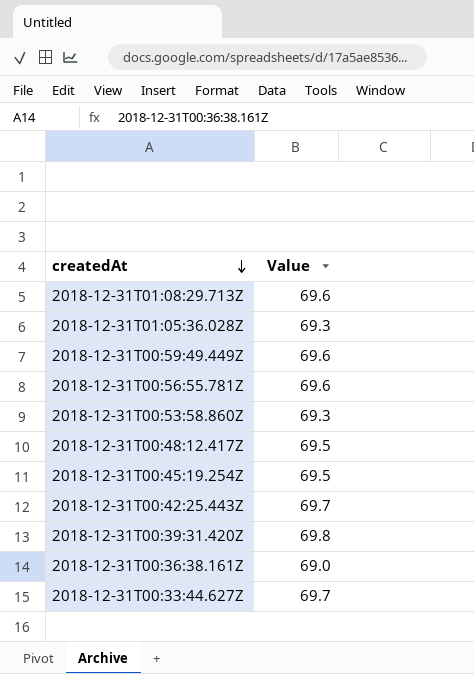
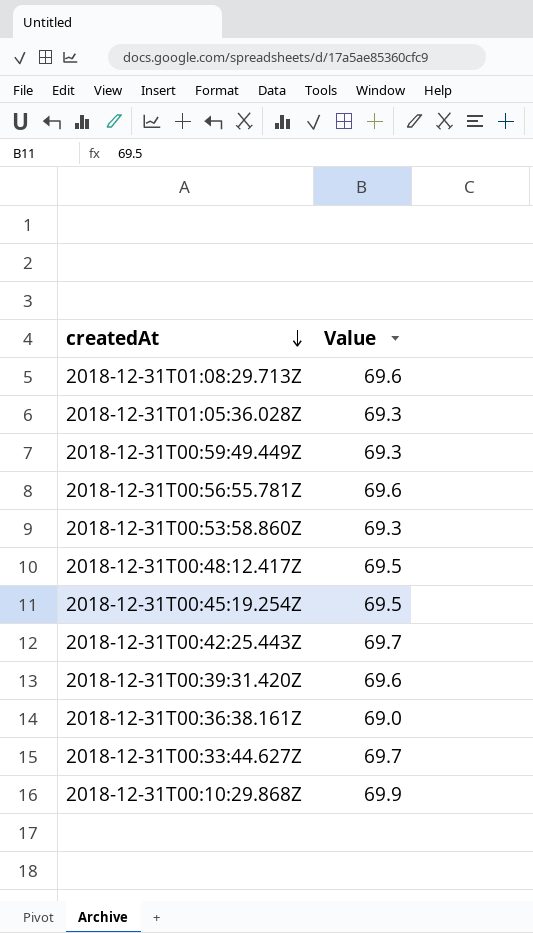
2018-12-31T00:59:49.449Z | Value: 69.6 -> 69.3
2018-12-31T00:39:31.420Z | Value: 69.8 -> 69.6
row 2018-12-31T00:10:29.868Z: none -> 69.9

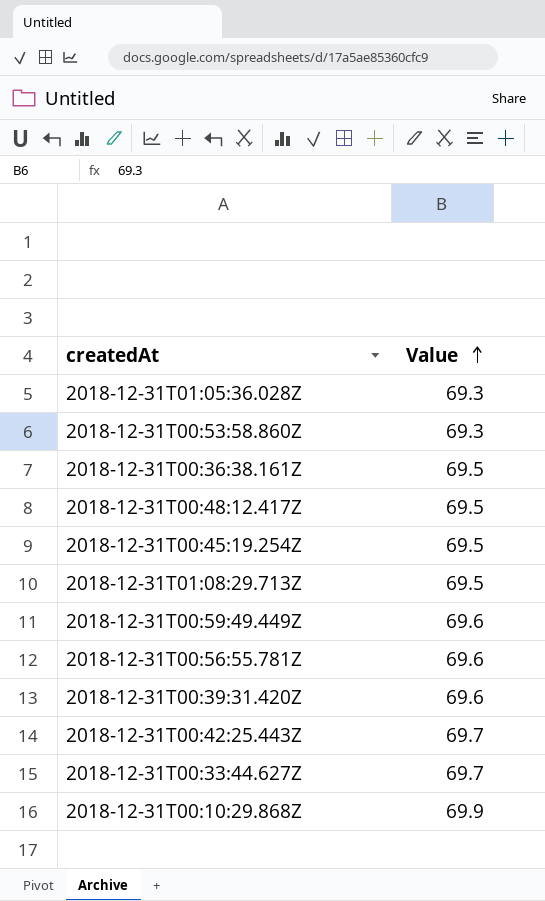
row order: createdAt descending -> Value ascending
2018-12-31T00:36:38.161Z | Value: 69.0 -> 69.5
2018-12-31T01:08:29.713Z | Value: 69.6 -> 69.5
2018-12-31T00:59:49.449Z | Value: 69.3 -> 69.6

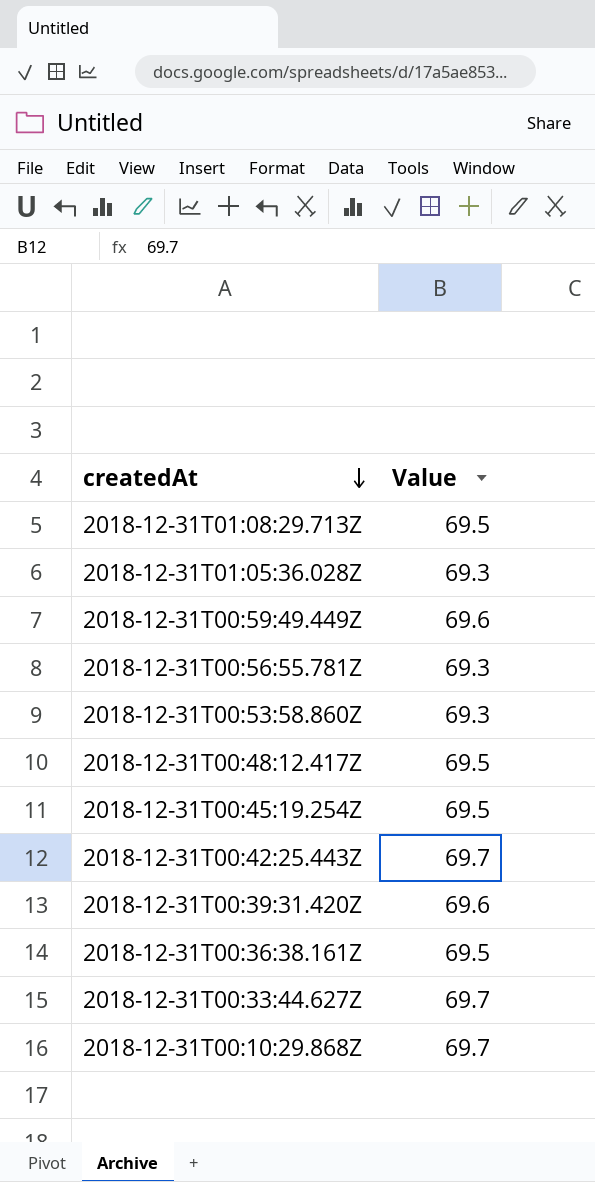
row order: Value ascending -> createdAt descending
2018-12-31T00:56:55.781Z | Value: 69.6 -> 69.3
2018-12-31T00:10:29.868Z | Value: 69.9 -> 69.7

